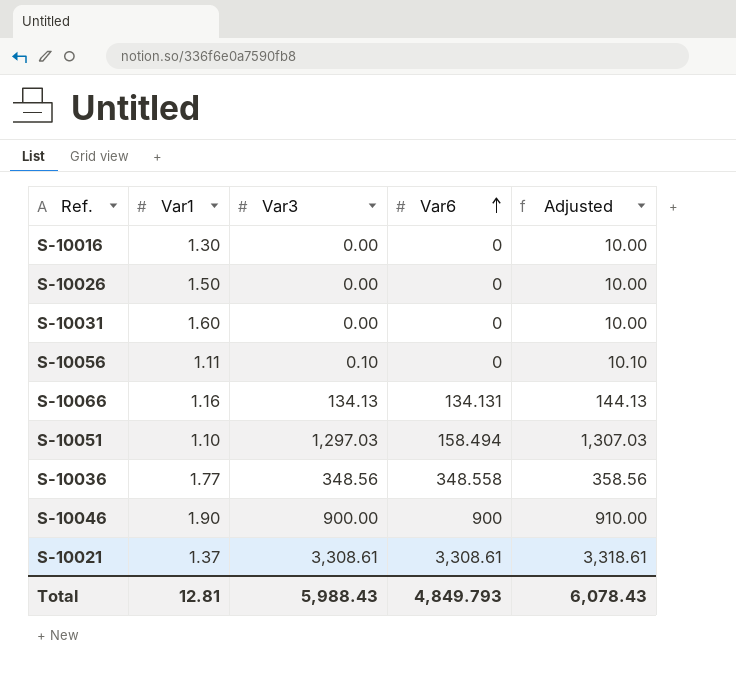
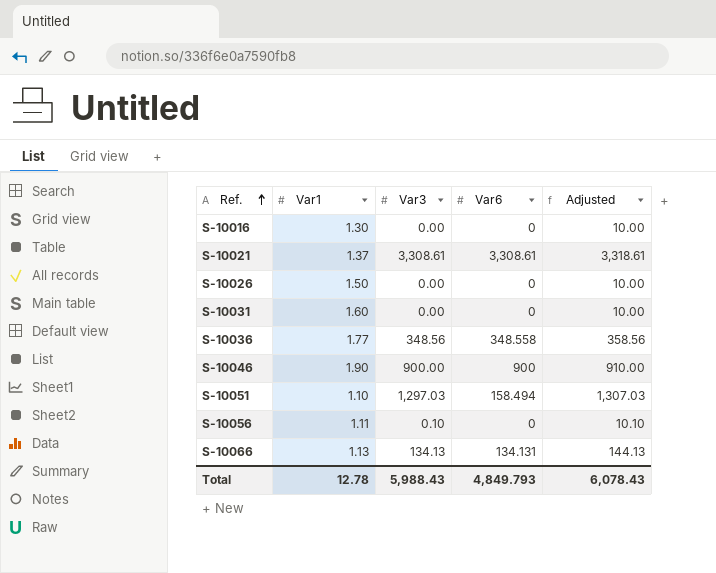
row order: Var6 ascending -> Ref. ascending
S-10066 | Var1: 1.16 -> 1.13
Total | Var1: 12.81 -> 12.78

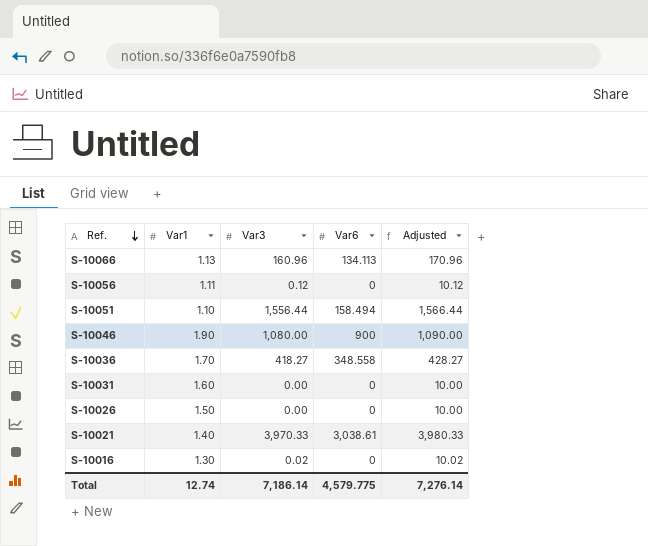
row order: Ref. ascending -> Ref. descending
S-10066 | Var3: 134.13 -> 160.96
S-10066 | Var6: 134.131 -> 134.113
S-10066 | Adjusted: 144.13 -> 170.96
S-10056 | Var3: 0.10 -> 0.12
S-10056 | Adjusted: 10.10 -> 10.12
S-10051 | Var3: 1,297.03 -> 1,556.44
S-10051 | Adjusted: 1,307.03 -> 1,566.44
S-10046 | Var3: 900.00 -> 1,080.00
S-10046 | Adjusted: 910.00 -> 1,090.00
S-10036 | Var1: 1.77 -> 1.70
S-10036 | Var3: 348.56 -> 418.27
S-10036 | Adjusted: 358.56 -> 428.27
S-10021 | Var1: 1.37 -> 1.40
S-10021 | Var3: 3,308.61 -> 3,970.33
S-10021 | Var6: 3,308.61 -> 3,038.61
S-10021 | Adjusted: 3,318.61 -> 3,980.33
S-10016 | Var3: 0.00 -> 0.02
S-10016 | Adjusted: 10.00 -> 10.02
Total | Var1: 12.78 -> 12.74
Total | Var3: 5,988.43 -> 7,186.14
Total | Var6: 4,849.793 -> 4,579.775
Total | Adjusted: 6,078.43 -> 7,276.14

